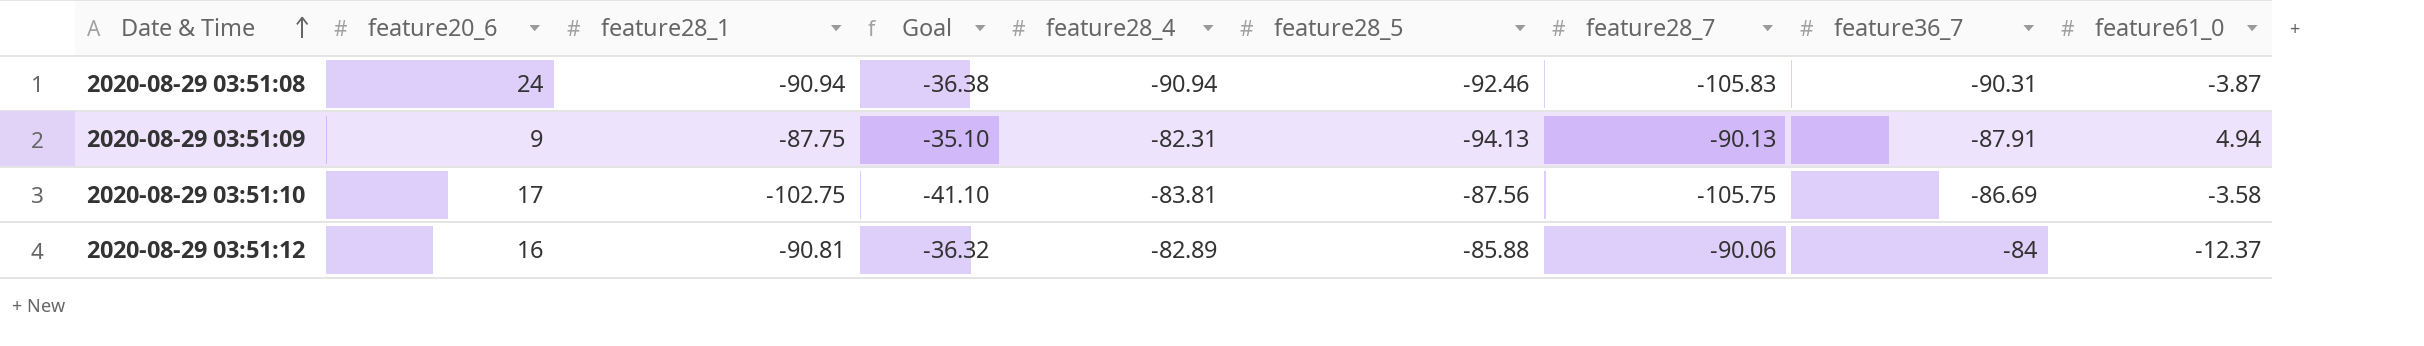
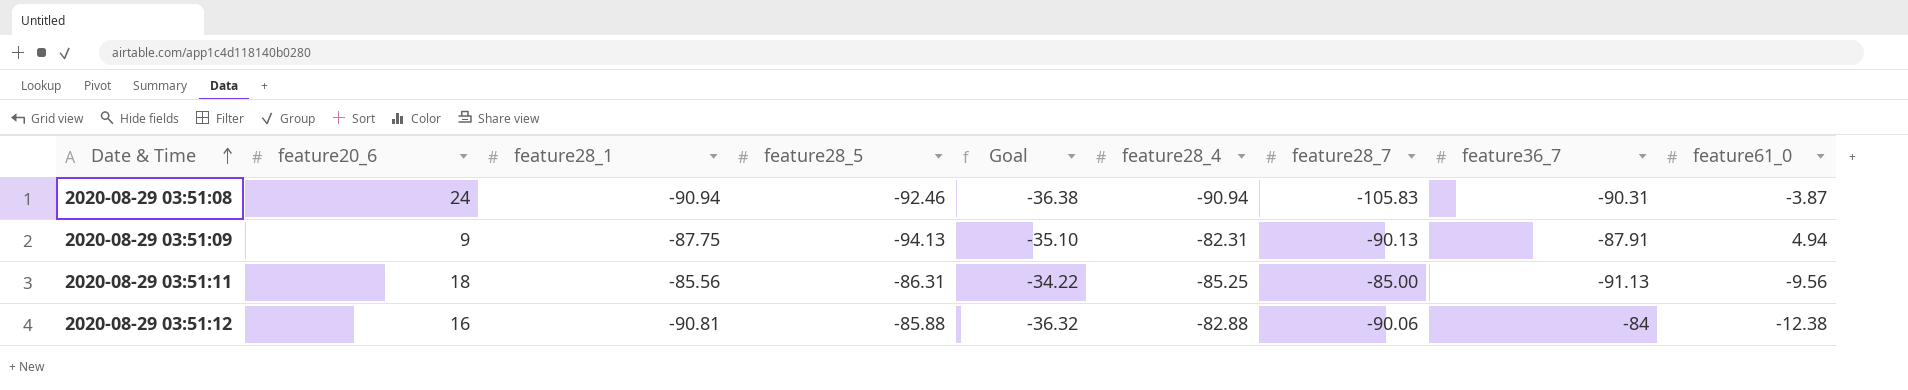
column feature28_5 | position: 6 -> 4
row 2020-08-29 03:51:10: 17 | -102.75 | -41.10 | -83.81 | -87.56 | -105.75 | -86.69 | -3.58 -> none
row 2020-08-29 03:51:11: none -> 18 | -85.56 | -86.31 | -34.22 | -85.25 | -85.00 | -91.13 | -9.56
2020-08-29 03:51:12 | feature28_4: -82.89 -> -82.88
2020-08-29 03:51:12 | feature61_0: -12.37 -> -12.38

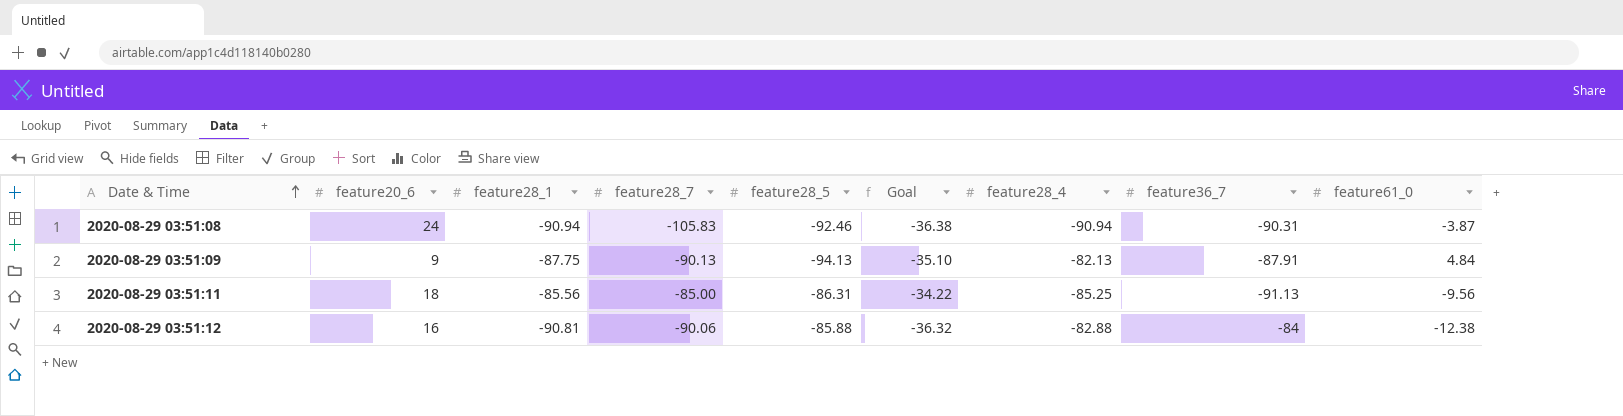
column feature28_7 | position: 7 -> 4
2020-08-29 03:51:09 | feature28_4: -82.31 -> -82.13
2020-08-29 03:51:09 | feature61_0: 4.94 -> 4.84

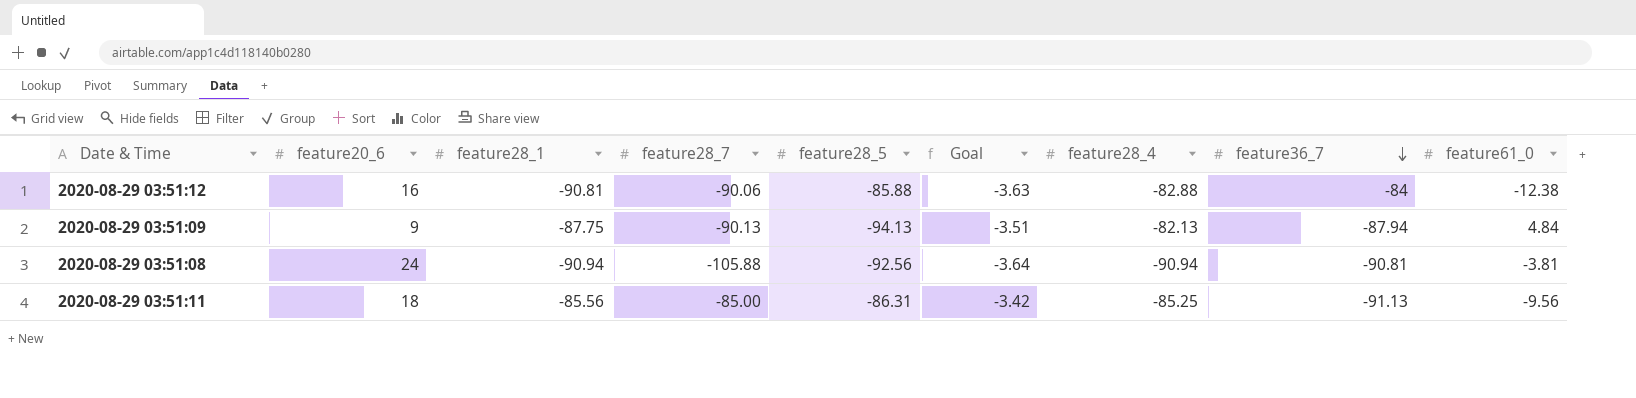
row order: Date & Time ascending -> feature36_7 descending
column Goal | formula: [feature28_1] * 0.4 -> [feature28_1] * 0.04
2020-08-29 03:51:09 | feature36_7: -87.91 -> -87.94
2020-08-29 03:51:08 | feature28_7: -105.83 -> -105.88
2020-08-29 03:51:08 | feature28_5: -92.46 -> -92.56
2020-08-29 03:51:08 | feature36_7: -90.31 -> -90.81
2020-08-29 03:51:08 | feature61_0: -3.87 -> -3.81

